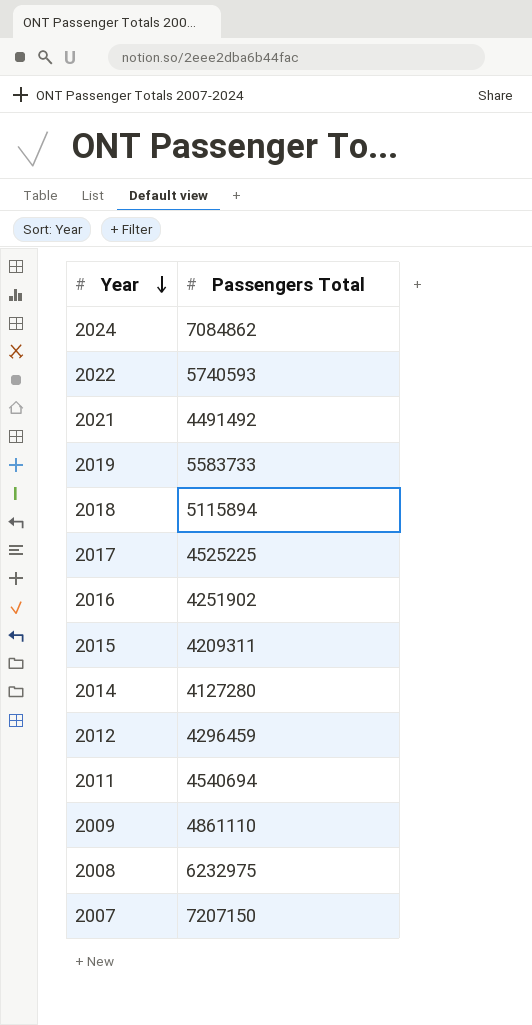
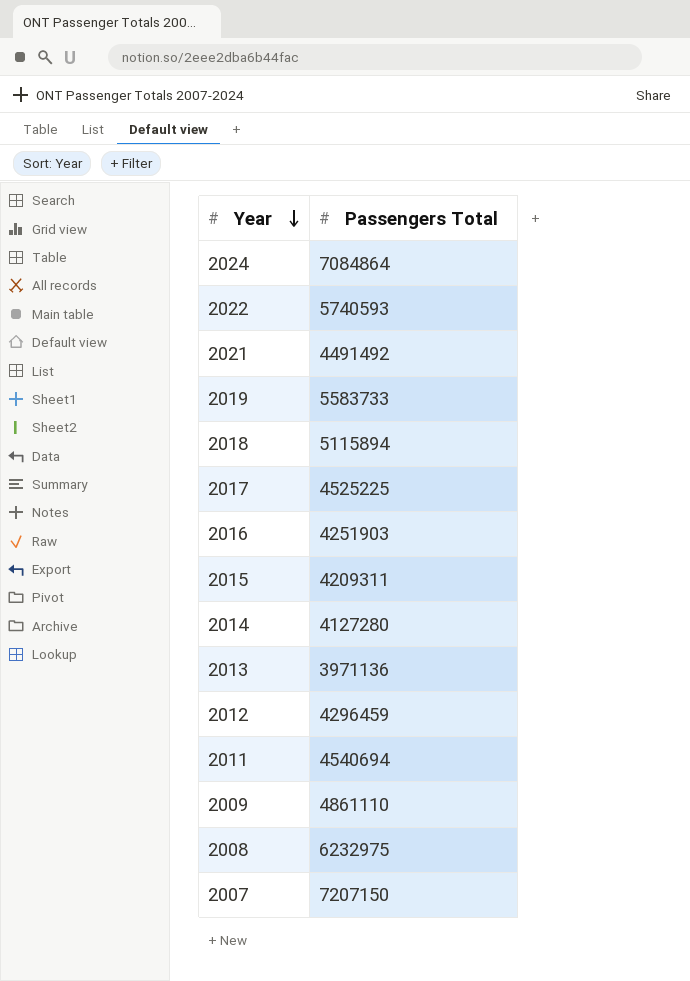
2024 | Passengers Total: 7084862 -> 7084864
2016 | Passengers Total: 4251902 -> 4251903
row 2013: none -> 3971136

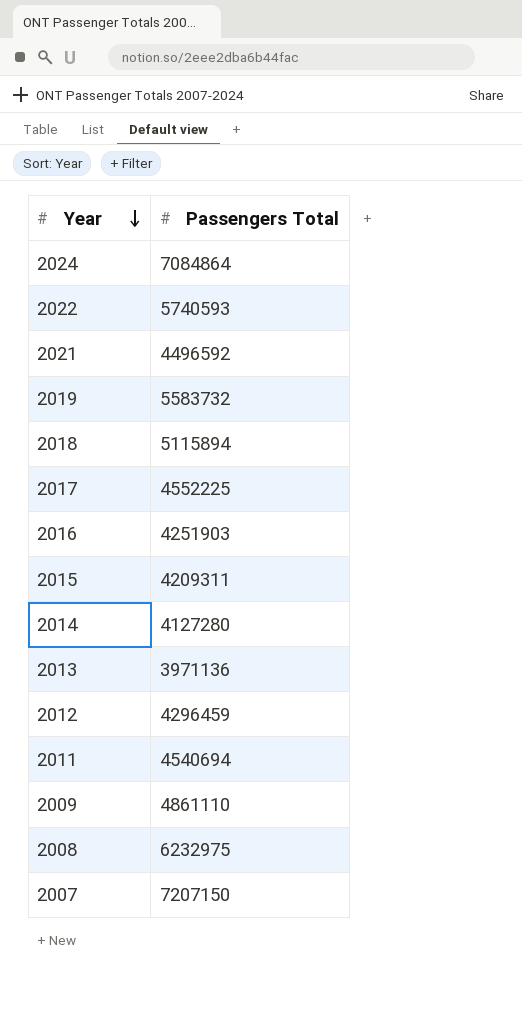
2021 | Passengers Total: 4491492 -> 4496592
2019 | Passengers Total: 5583733 -> 5583732
2017 | Passengers Total: 4525225 -> 4552225

